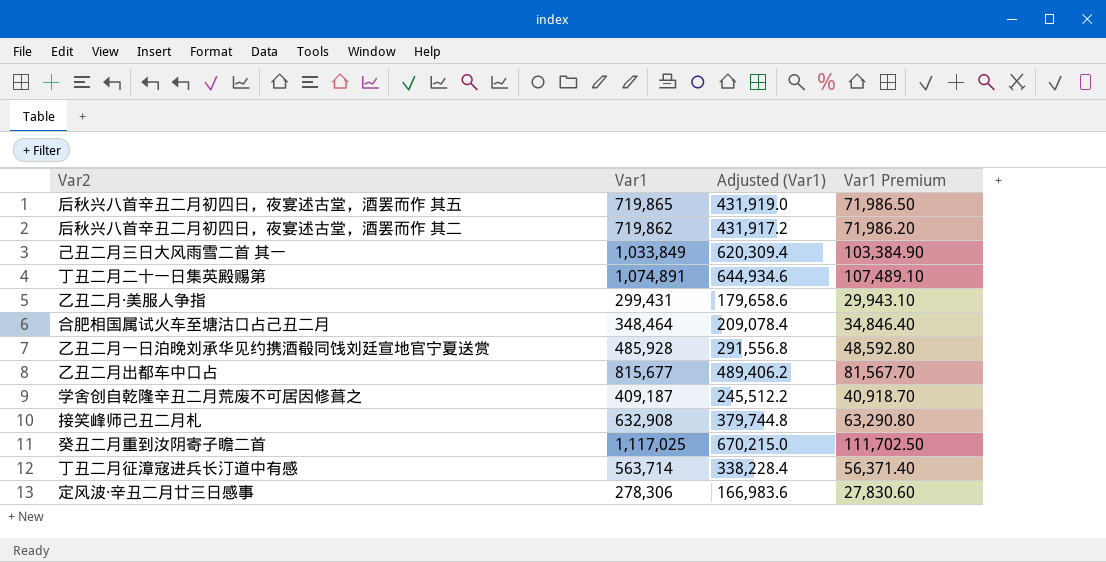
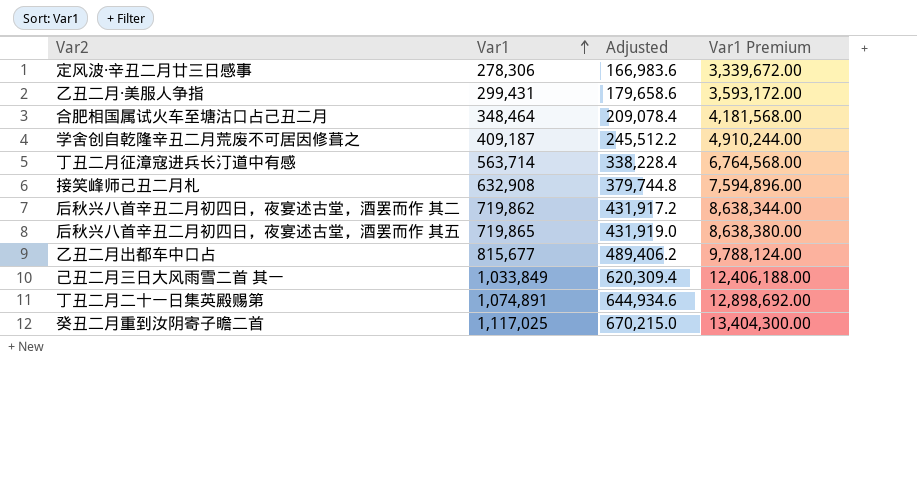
row order: none -> Var1 ascending
column name: Adjusted (Var1) -> Adjusted
column Var1 Premium | formula: [Var1] * 0.1 -> [Var1] * 12
row 乙丑二月一日泊晚刘承华见约携酒殽同饯刘廷宣地官宁夏送赏: 485,928 | 291,556.8 | 48,592.80 -> none

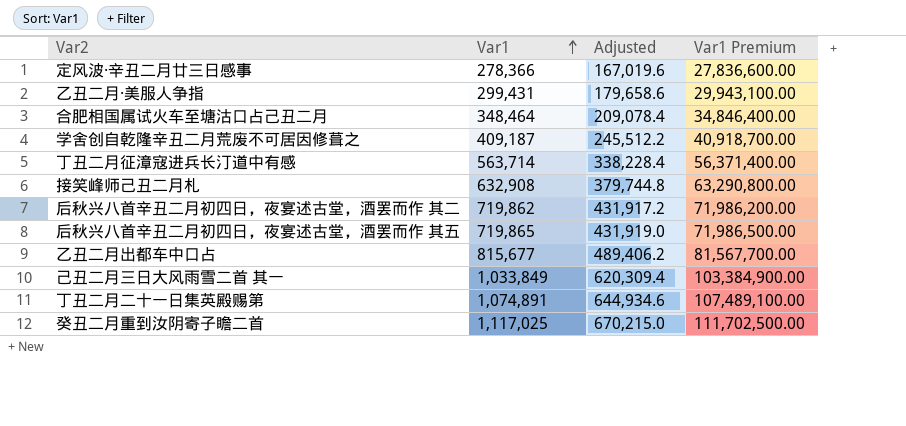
column Var1 Premium | formula: [Var1] * 12 -> [Var1] * 100
定风波·辛丑二月廿三日感事 | Var1: 278,306 -> 278,366
定风波·辛丑二月廿三日感事 | Adjusted: 166,983.6 -> 167,019.6

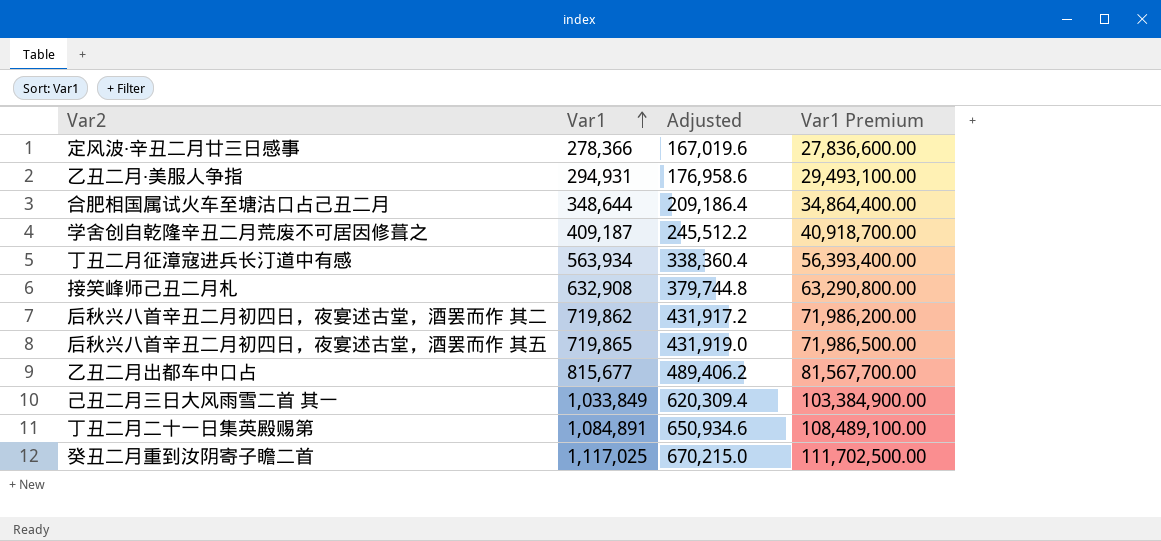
乙丑二月·美服人争指 | Var1: 299,431 -> 294,931
乙丑二月·美服人争指 | Adjusted: 179,658.6 -> 176,958.6
乙丑二月·美服人争指 | Var1 Premium: 29,943,100.00 -> 29,493,100.00
合肥相国属试火车至塘沽口占己丑二月 | Var1: 348,464 -> 348,644
合肥相国属试火车至塘沽口占己丑二月 | Adjusted: 209,078.4 -> 209,186.4
合肥相国属试火车至塘沽口占己丑二月 | Var1 Premium: 34,846,400.00 -> 34,864,400.00
丁丑二月征漳寇进兵长汀道中有感 | Var1: 563,714 -> 563,934
丁丑二月征漳寇进兵长汀道中有感 | Adjusted: 338,228.4 -> 338,360.4
丁丑二月征漳寇进兵长汀道中有感 | Var1 Premium: 56,371,400.00 -> 56,393,400.00
丁丑二月二十一日集英殿赐第 | Var1: 1,074,891 -> 1,084,891
丁丑二月二十一日集英殿赐第 | Adjusted: 644,934.6 -> 650,934.6
丁丑二月二十一日集英殿赐第 | Var1 Premium: 107,489,100.00 -> 108,489,100.00

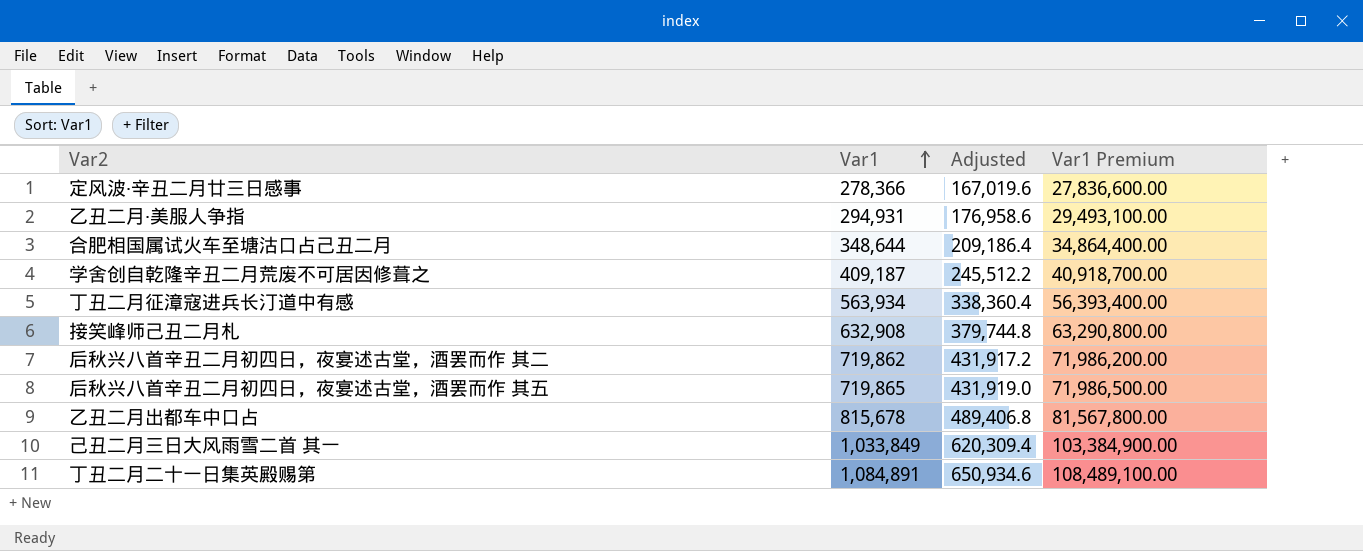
row 癸丑二月重到汝阴寄子瞻二首: 1,117,025 | 670,215.0 | 111,702,500.00 -> none
乙丑二月出都车中口占 | Var1: 815,677 -> 815,678
乙丑二月出都车中口占 | Adjusted: 489,406.2 -> 489,406.8
乙丑二月出都车中口占 | Var1 Premium: 81,567,700.00 -> 81,567,800.00

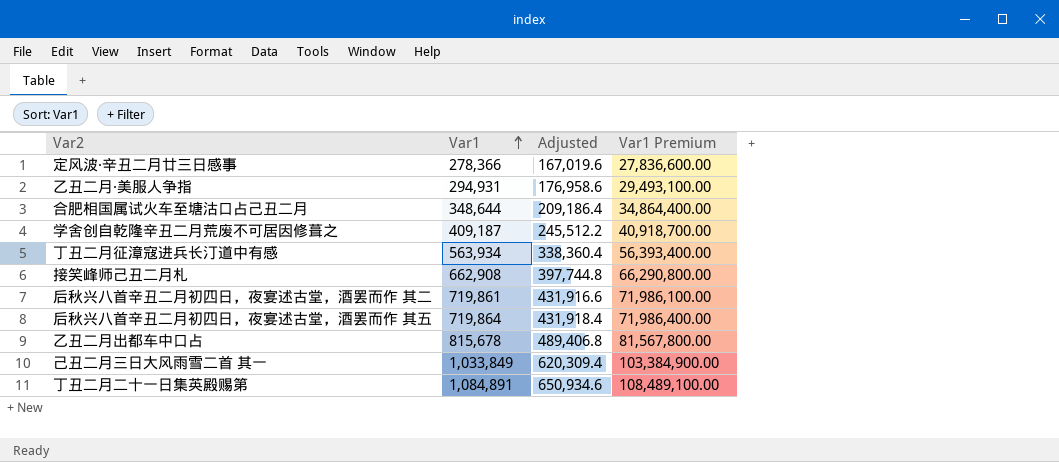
接笑峰师己丑二月札 | Var1: 632,908 -> 662,908
接笑峰师己丑二月札 | Adjusted: 379,744.8 -> 397,744.8
接笑峰师己丑二月札 | Var1 Premium: 63,290,800.00 -> 66,290,800.00
后秋兴八首辛丑二月初四日，夜宴述古堂，酒罢而作 其二 | Var1: 719,862 -> 719,861
后秋兴八首辛丑二月初四日，夜宴述古堂，酒罢而作 其二 | Adjusted: 431,917.2 -> 431,916.6
后秋兴八首辛丑二月初四日，夜宴述古堂，酒罢而作 其二 | Var1 Premium: 71,986,200.00 -> 71,986,100.00
后秋兴八首辛丑二月初四日，夜宴述古堂，酒罢而作 其五 | Var1: 719,865 -> 719,864
后秋兴八首辛丑二月初四日，夜宴述古堂，酒罢而作 其五 | Adjusted: 431,919.0 -> 431,918.4
后秋兴八首辛丑二月初四日，夜宴述古堂，酒罢而作 其五 | Var1 Premium: 71,986,500.00 -> 71,986,400.00

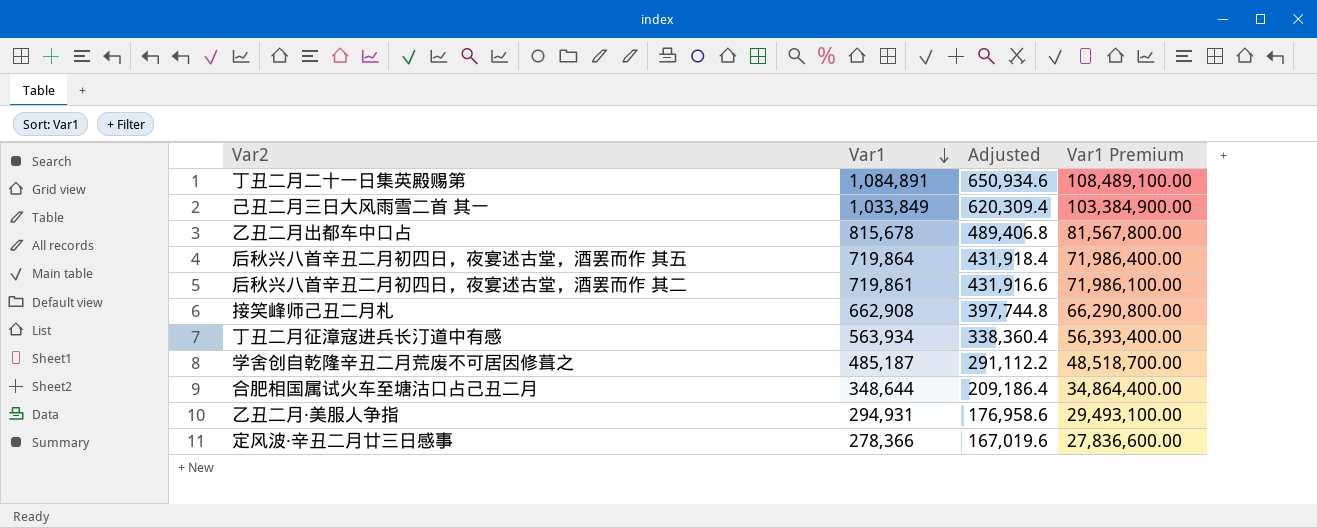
row order: Var1 ascending -> Var1 descending
学舍创自乾隆辛丑二月荒废不可居因修葺之 | Var1: 409,187 -> 485,187
学舍创自乾隆辛丑二月荒废不可居因修葺之 | Adjusted: 245,512.2 -> 291,112.2
学舍创自乾隆辛丑二月荒废不可居因修葺之 | Var1 Premium: 40,918,700.00 -> 48,518,700.00

